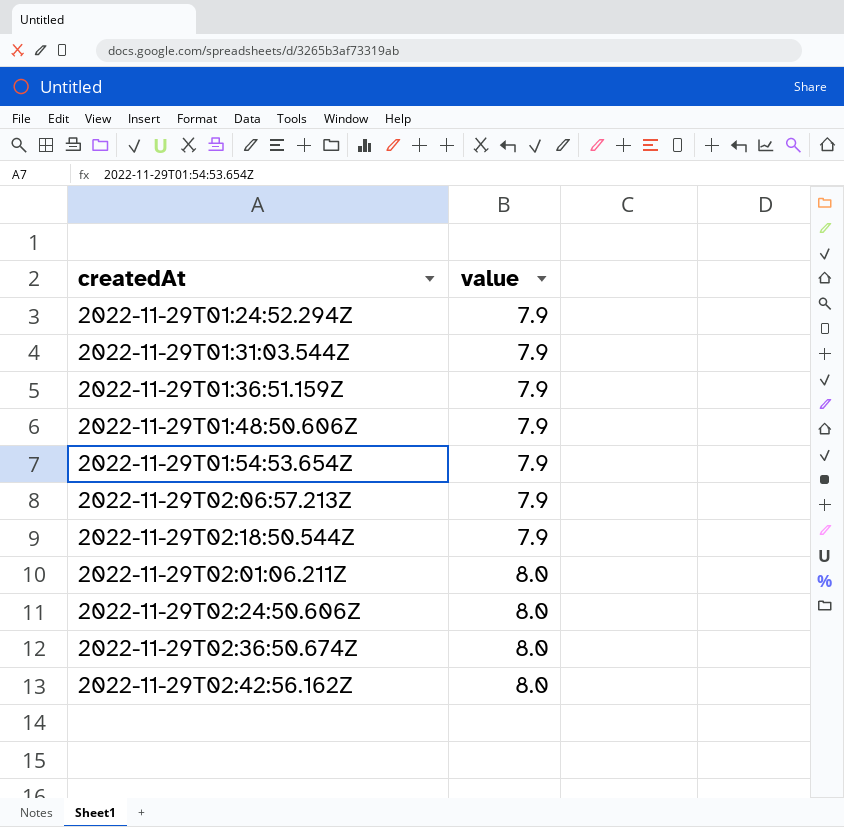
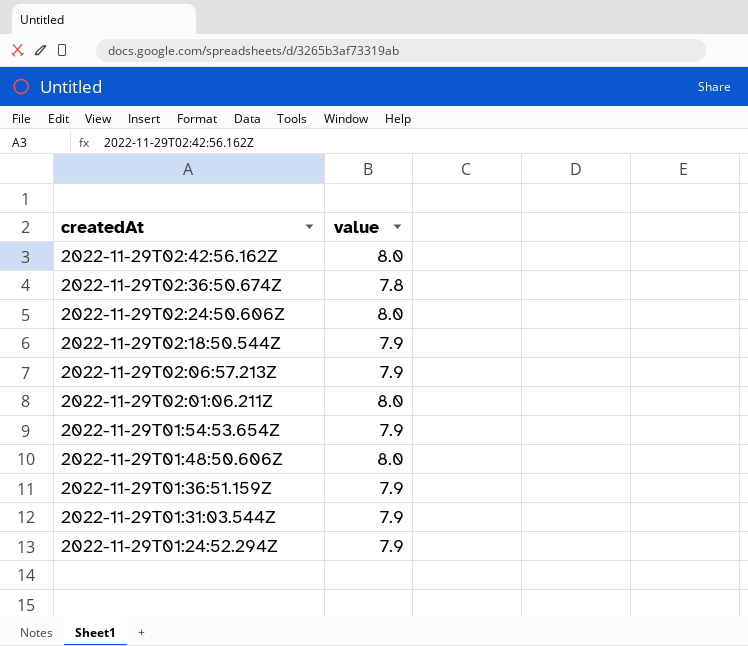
row order: value ascending -> createdAt descending
2022-11-29T02:36:50.674Z | value: 8.0 -> 7.8
2022-11-29T01:48:50.606Z | value: 7.9 -> 8.0

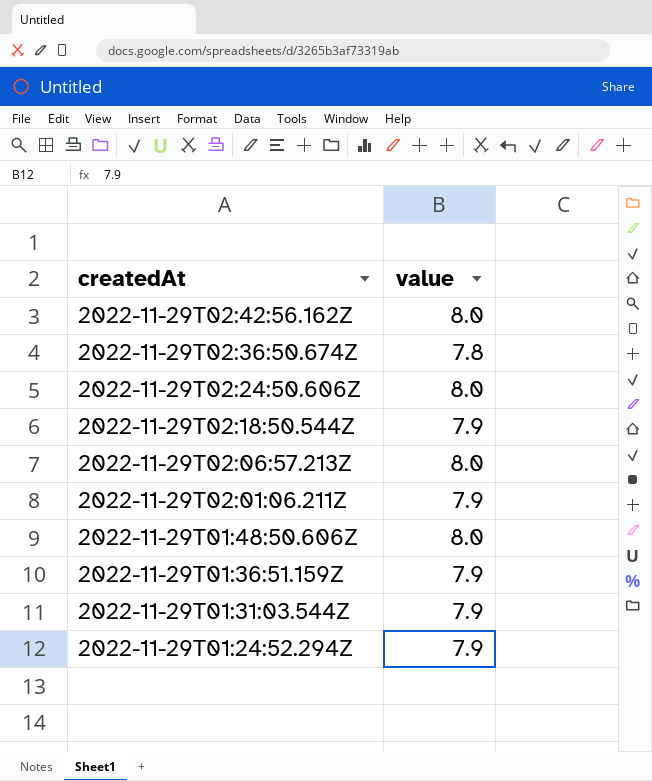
row 2022-11-29T01:54:53.654Z: 7.9 -> none
2022-11-29T02:06:57.213Z | value: 7.9 -> 8.0
2022-11-29T02:01:06.211Z | value: 8.0 -> 7.9

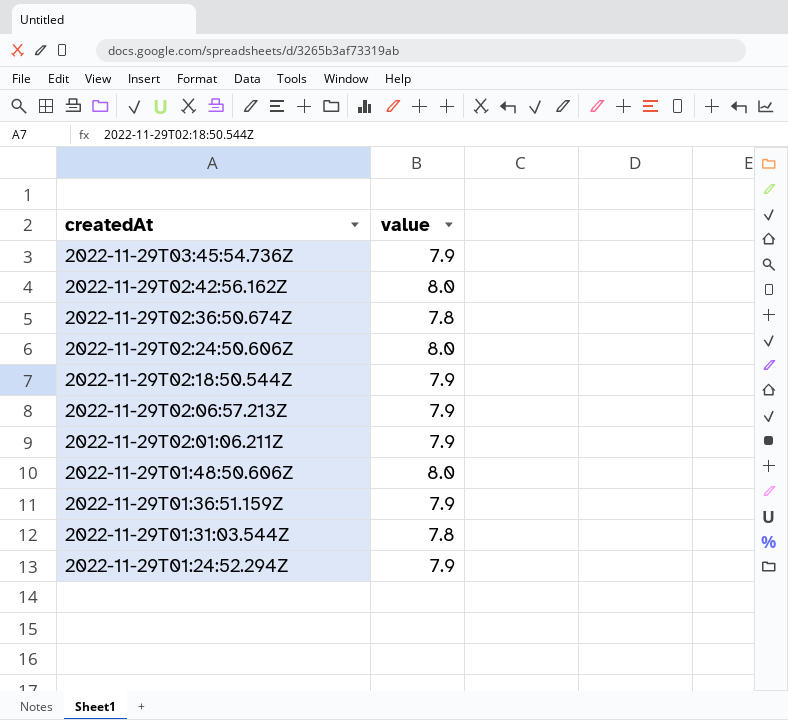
row 2022-11-29T03:45:54.736Z: none -> 7.9
2022-11-29T02:06:57.213Z | value: 8.0 -> 7.9
2022-11-29T01:31:03.544Z | value: 7.9 -> 7.8

